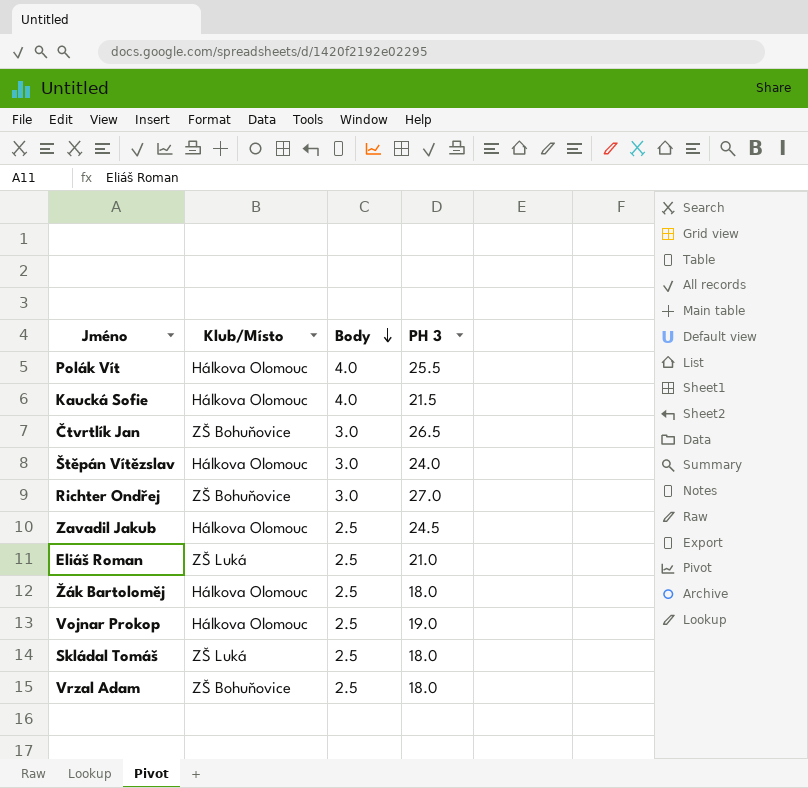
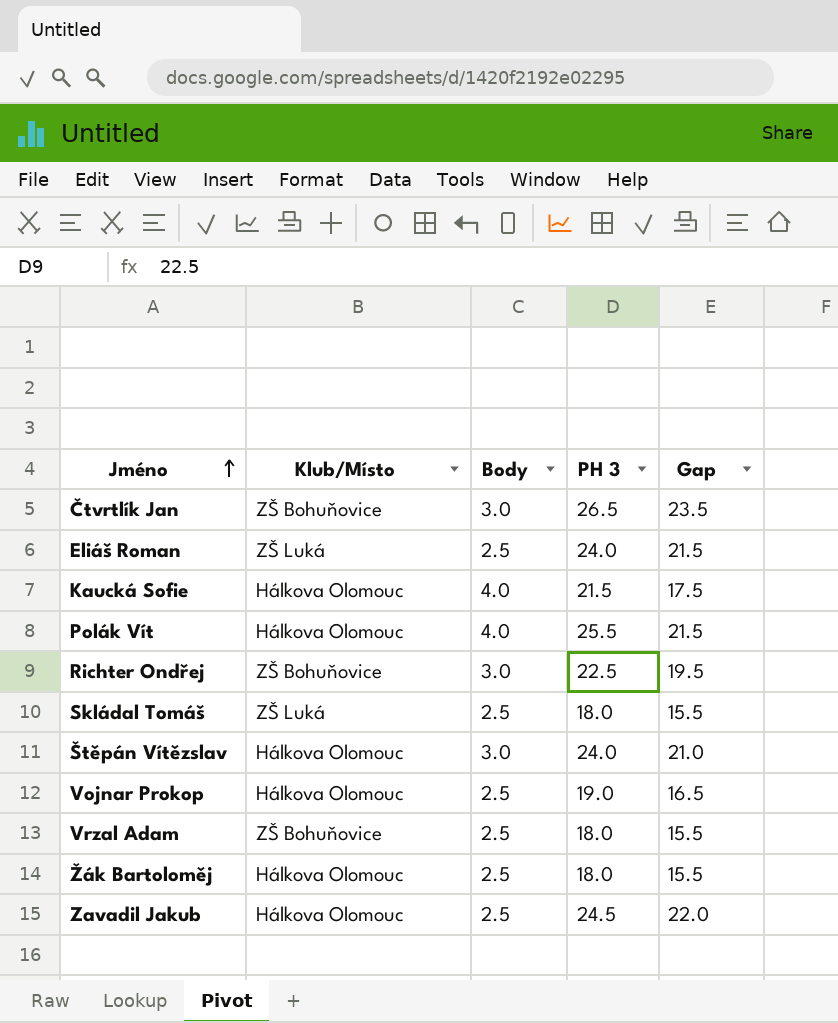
row order: Body descending -> Jméno ascending
column Gap | formula: none -> [PH 3] - [Body]
Eliáš Roman | PH 3: 21.0 -> 24.0
Richter Ondřej | PH 3: 27.0 -> 22.5

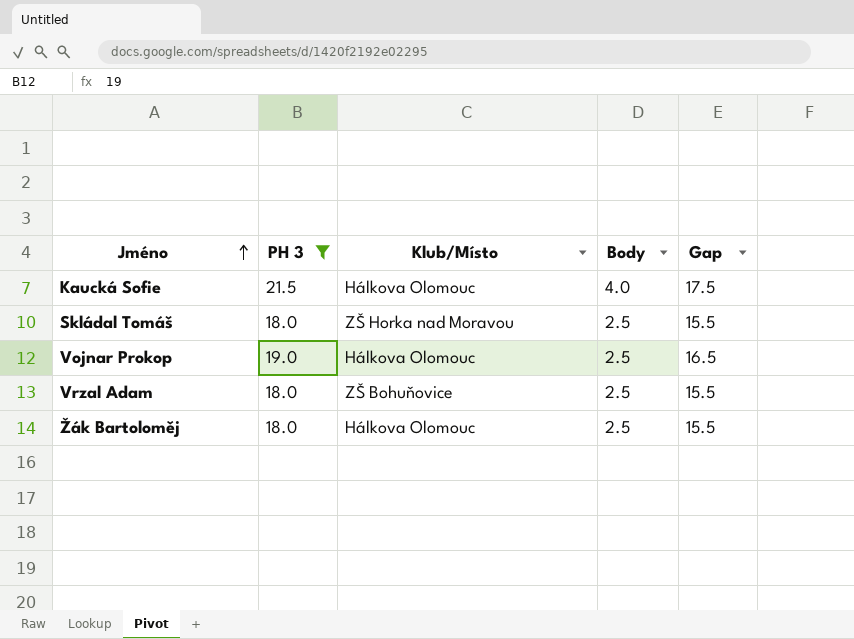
filter: none -> PH 3 <= 21.5
column PH 3 | position: 4 -> 2
Skládal Tomáš | Klub/Místo: ZŠ Luká -> ZŠ Horka nad Moravou

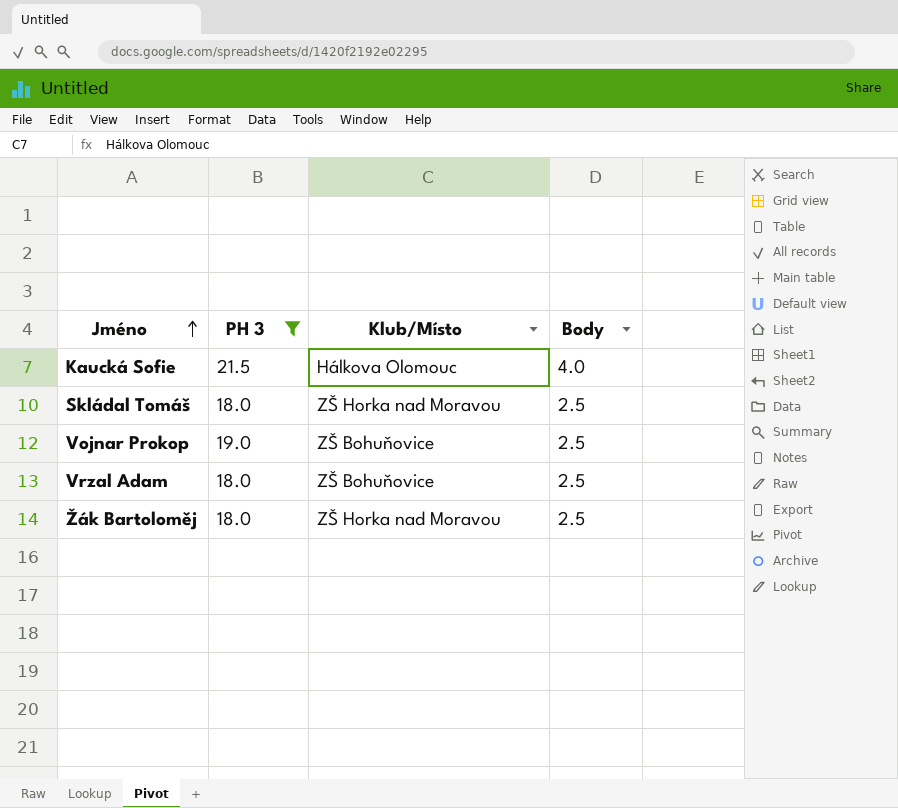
column Gap | formula: [PH 3] - [Body] -> none
Vojnar Prokop | Klub/Místo: Hálkova Olomouc -> ZŠ Bohuňovice
Žák Bartoloměj | Klub/Místo: Hálkova Olomouc -> ZŠ Horka nad Moravou

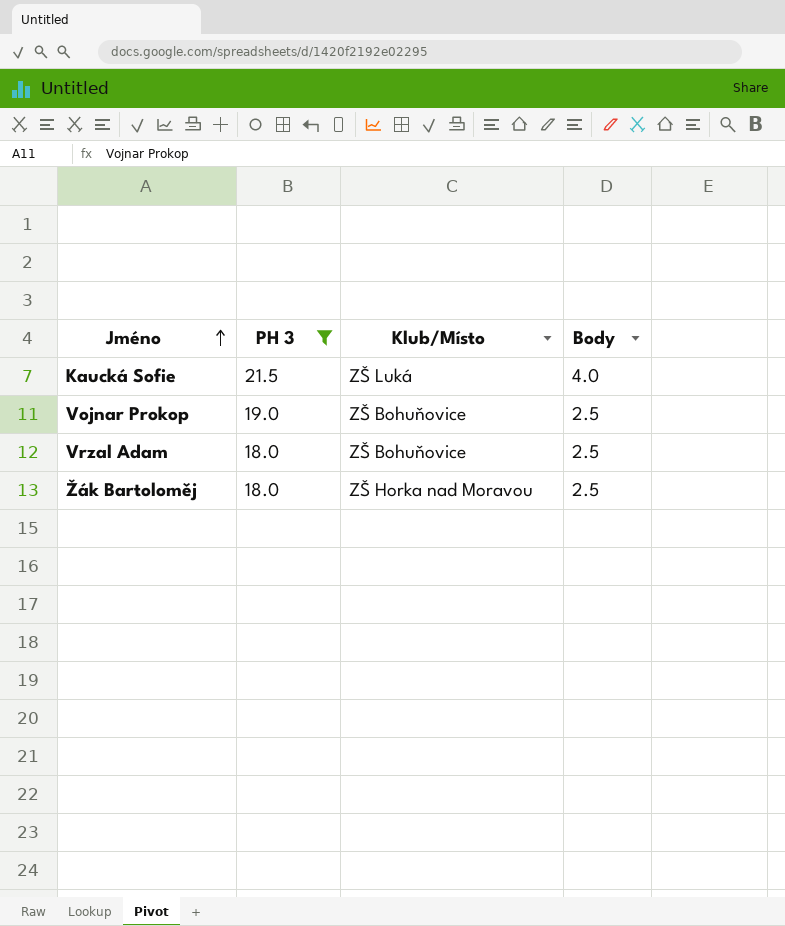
row Skládal Tomáš: 18.0 | ZŠ Horka nad Moravou | 2.5 -> none
Kaucká Sofie | Klub/Místo: Hálkova Olomouc -> ZŠ Luká

